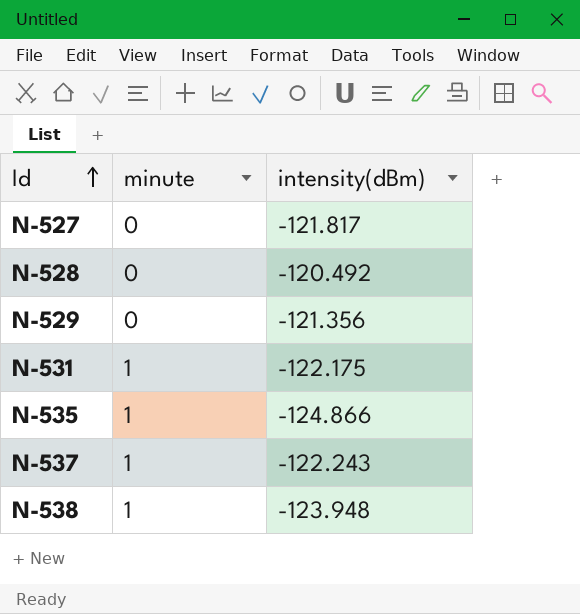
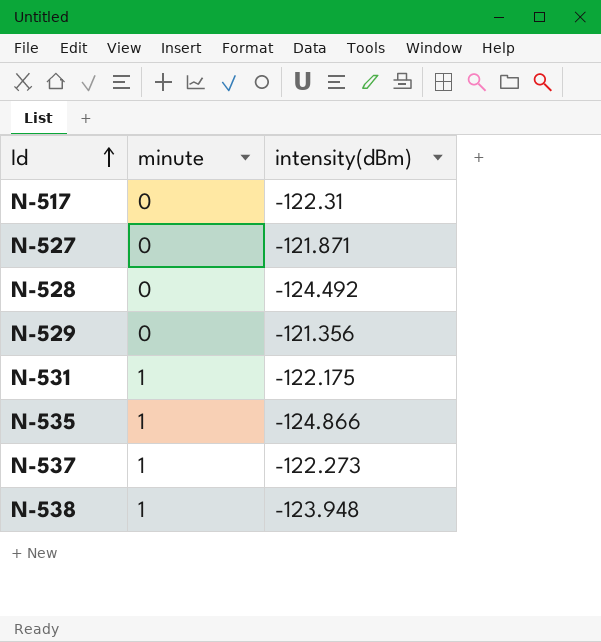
row N-517: none -> 0 | -122.31
N-527 | intensity(dBm): -121.817 -> -121.871
N-528 | intensity(dBm): -120.492 -> -124.492
N-537 | intensity(dBm): -122.243 -> -122.273

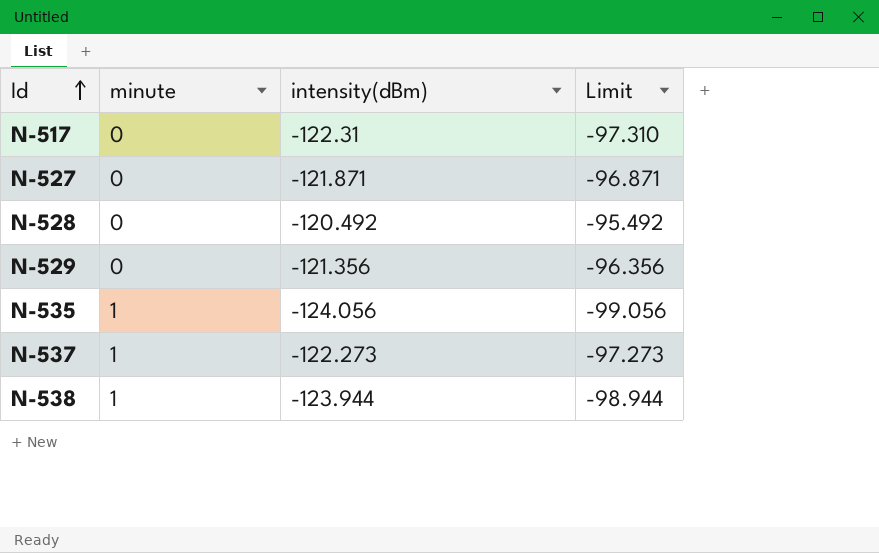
column Limit | formula: none -> [intensity(dBm)] + 25
row N-531: 1 | -122.175 -> none
N-528 | intensity(dBm): -124.492 -> -120.492
N-535 | intensity(dBm): -124.866 -> -124.056
N-538 | intensity(dBm): -123.948 -> -123.944

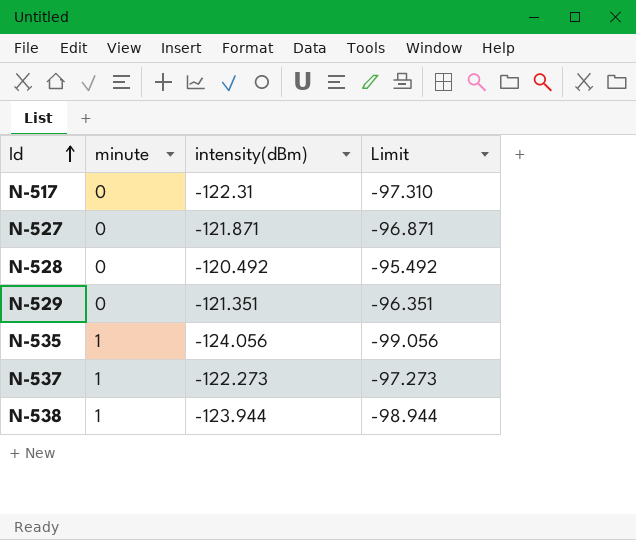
N-529 | intensity(dBm): -121.356 -> -121.351
N-529 | Limit: -96.356 -> -96.351

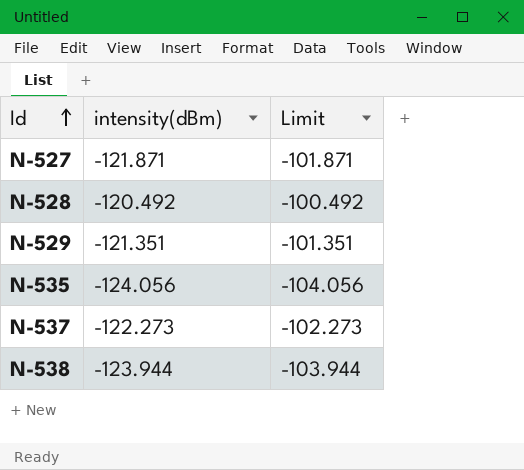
column minute | position: 2 -> none
column Limit | formula: [intensity(dBm)] + 25 -> [intensity(dBm)] + 20
row N-517: 0 | -122.31 | -97.310 -> none

